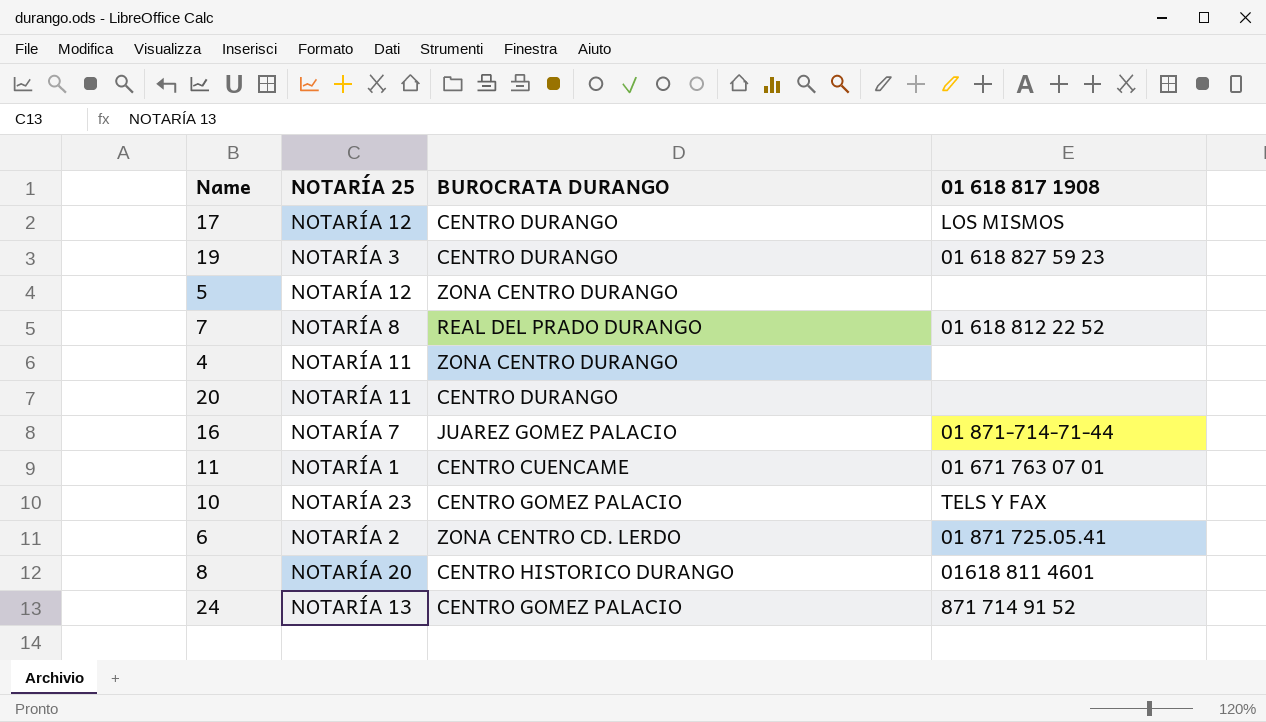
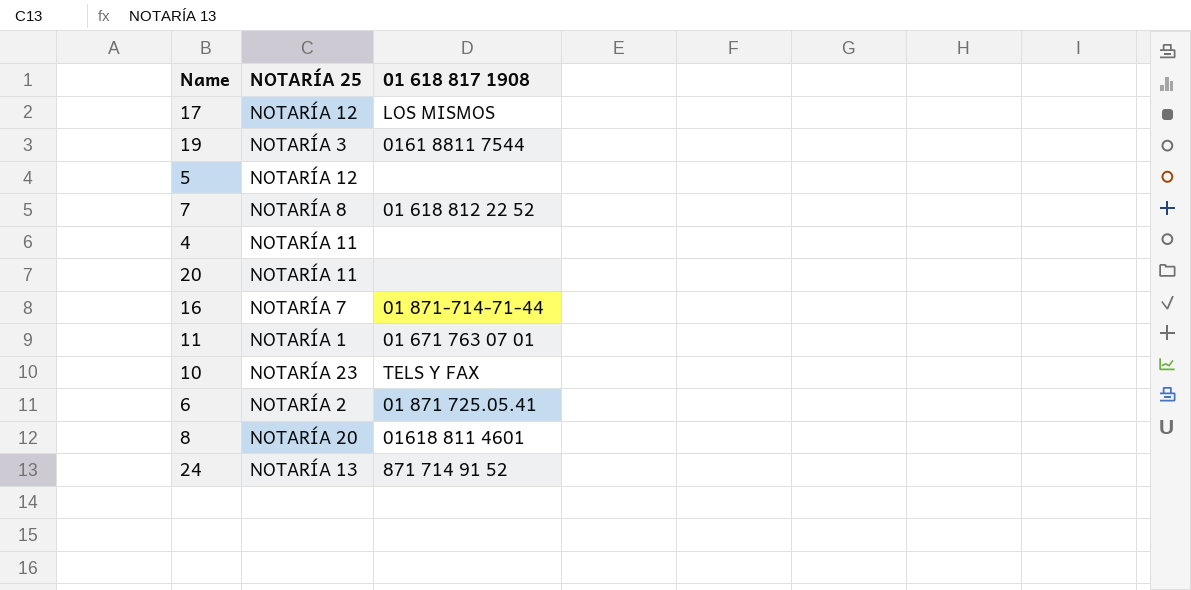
column BUROCRATA DURANGO | position: 3 -> none
19 | 01 618 817 1908: 01 618 827 59 23 -> 0161 8811 7544

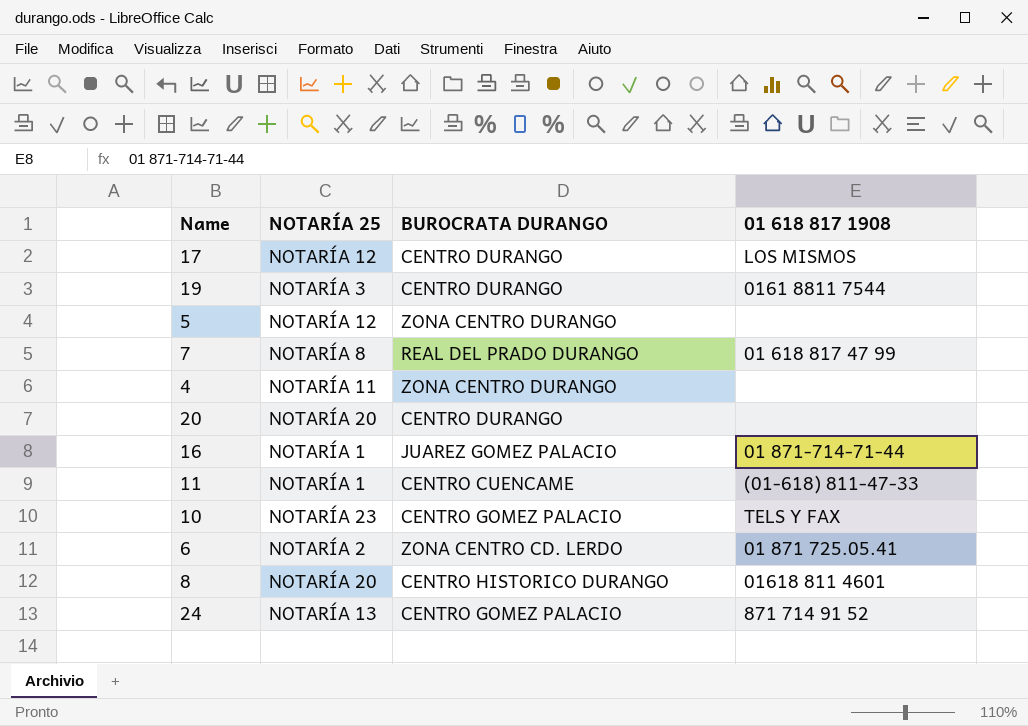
column BUROCRATA DURANGO | position: none -> 3
7 | 01 618 817 1908: 01 618 812 22 52 -> 01 618 817 47 99
20 | NOTARÍA 25: NOTARÍA 11 -> NOTARÍA 20
16 | NOTARÍA 25: NOTARÍA 7 -> NOTARÍA 1
11 | 01 618 817 1908: 01 671 763 07 01 -> (01-618) 811-47-33

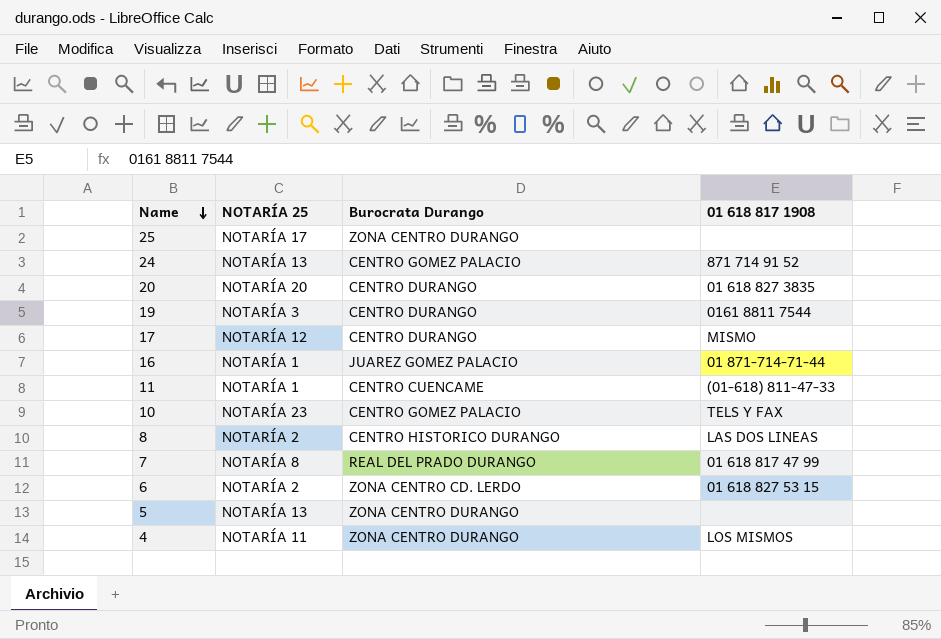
row order: none -> Name descending
column name: BUROCRATA DURANGO -> Burocrata Durango
row 25: none -> NOTARÍA 17 | ZONA CENTRO DURANGO | none
20 | 01 618 817 1908: none -> 01 618 827 3835
17 | 01 618 817 1908: LOS MISMOS -> MISMO
8 | NOTARÍA 25: NOTARÍA 20 -> NOTARÍA 2
8 | 01 618 817 1908: 01618 811 4601 -> LAS DOS LINEAS
6 | 01 618 817 1908: 01 871 725.05.41 -> 01 618 827 53 15
5 | NOTARÍA 25: NOTARÍA 12 -> NOTARÍA 13
4 | 01 618 817 1908: none -> LOS MISMOS

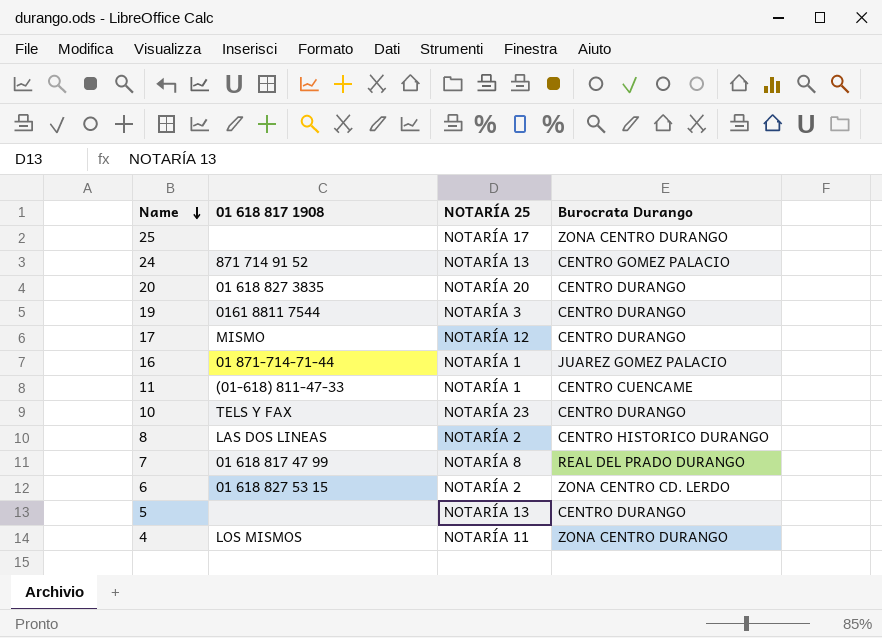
column 01 618 817 1908 | position: 4 -> 2
10 | Burocrata Durango: CENTRO GOMEZ PALACIO -> CENTRO DURANGO
5 | Burocrata Durango: ZONA CENTRO DURANGO -> CENTRO DURANGO

